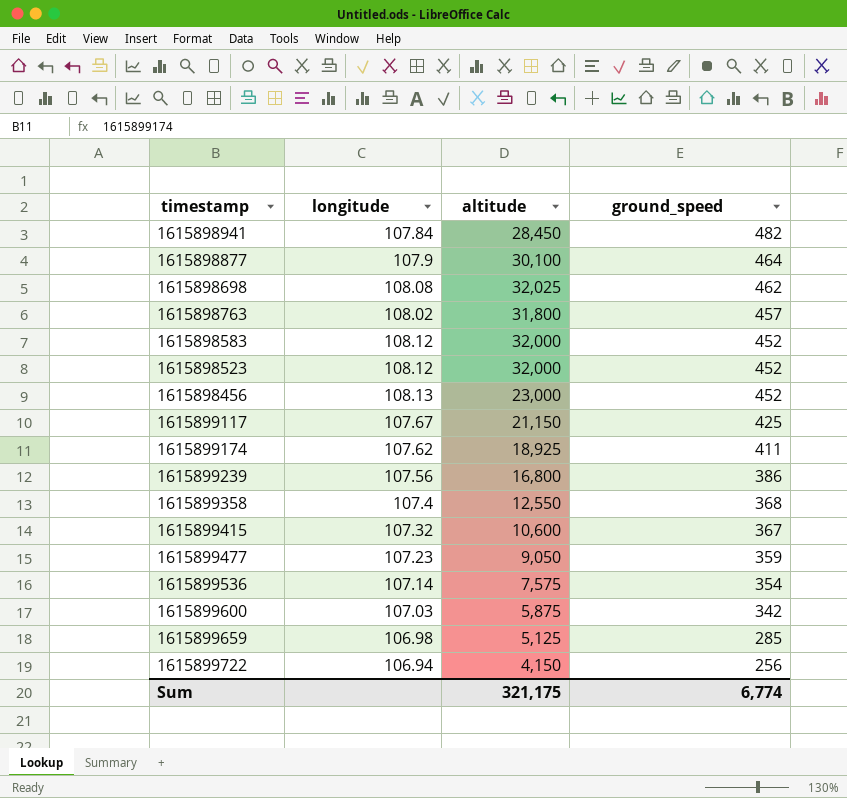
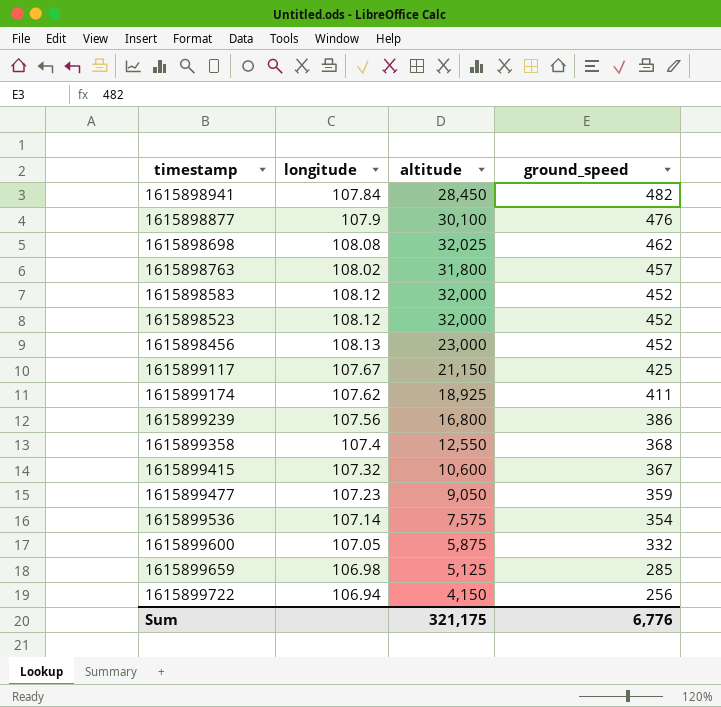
1615898877 | ground_speed: 464 -> 476
1615899600 | longitude: 107.03 -> 107.05
1615899600 | ground_speed: 342 -> 332
Sum | ground_speed: 6,774 -> 6,776

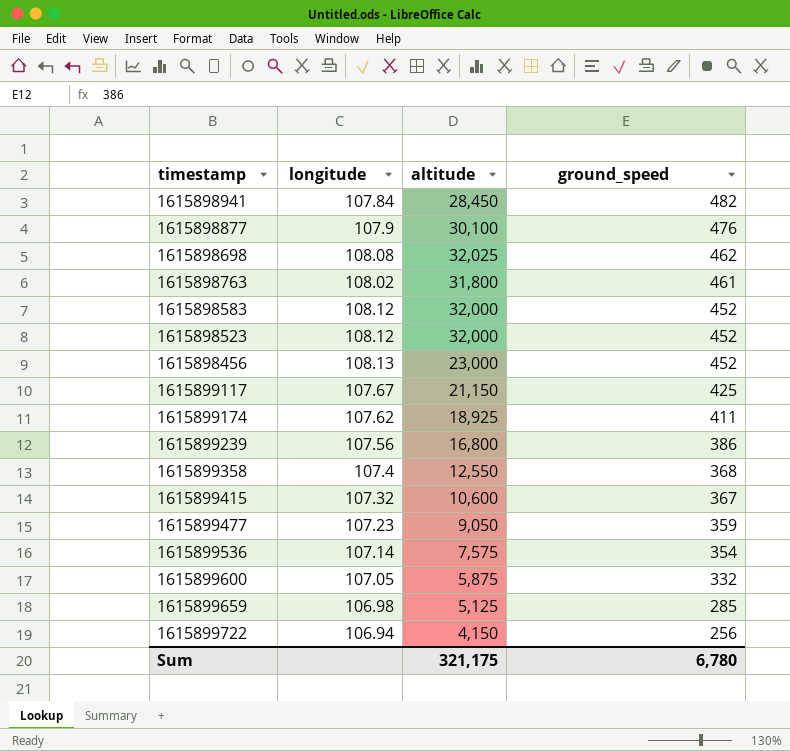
1615898763 | ground_speed: 457 -> 461
Sum | ground_speed: 6,776 -> 6,780

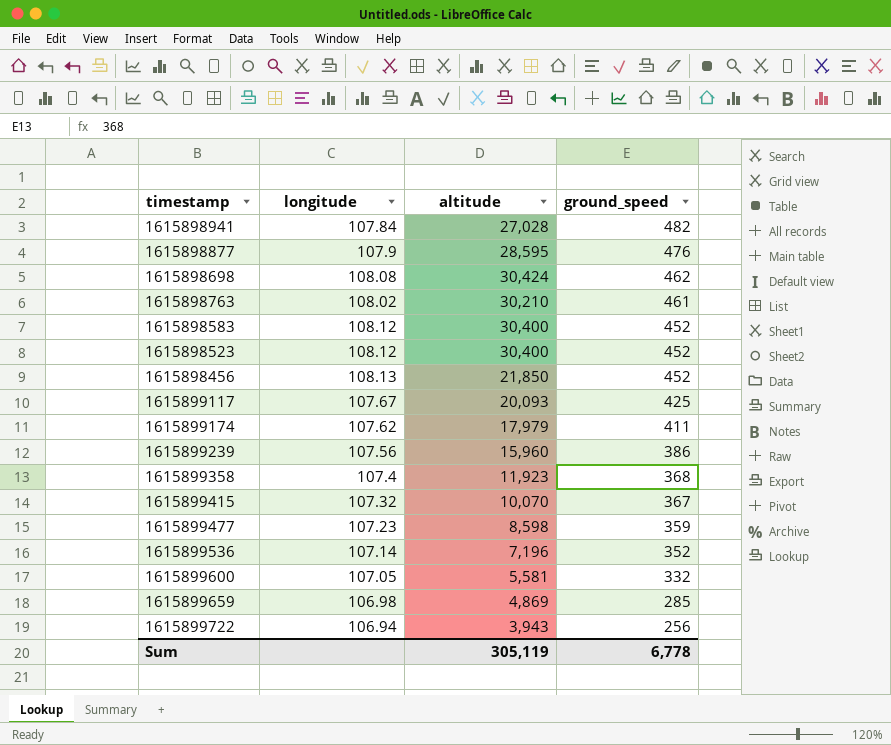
1615898941 | altitude: 28,450 -> 27,028
1615898877 | altitude: 30,100 -> 28,595
1615898698 | altitude: 32,025 -> 30,424
1615898763 | altitude: 31,800 -> 30,210
1615898583 | altitude: 32,000 -> 30,400
1615898523 | altitude: 32,000 -> 30,400
1615898456 | altitude: 23,000 -> 21,850
1615899117 | altitude: 21,150 -> 20,093
1615899174 | altitude: 18,925 -> 17,979
1615899239 | altitude: 16,800 -> 15,960
1615899358 | altitude: 12,550 -> 11,923
1615899415 | altitude: 10,600 -> 10,070
1615899477 | altitude: 9,050 -> 8,598
1615899536 | altitude: 7,575 -> 7,196
1615899536 | ground_speed: 354 -> 352
1615899600 | altitude: 5,875 -> 5,581
1615899659 | altitude: 5,125 -> 4,869
1615899722 | altitude: 4,150 -> 3,943
Sum | altitude: 321,175 -> 305,119
Sum | ground_speed: 6,780 -> 6,778

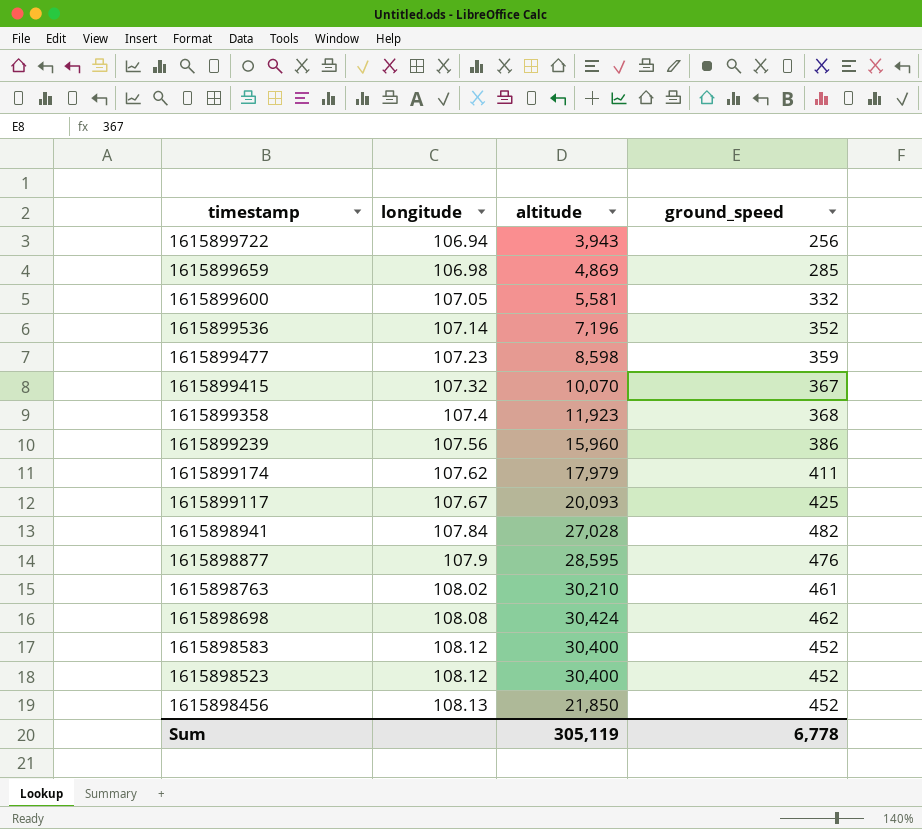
row order: ground_speed descending -> timestamp descending

